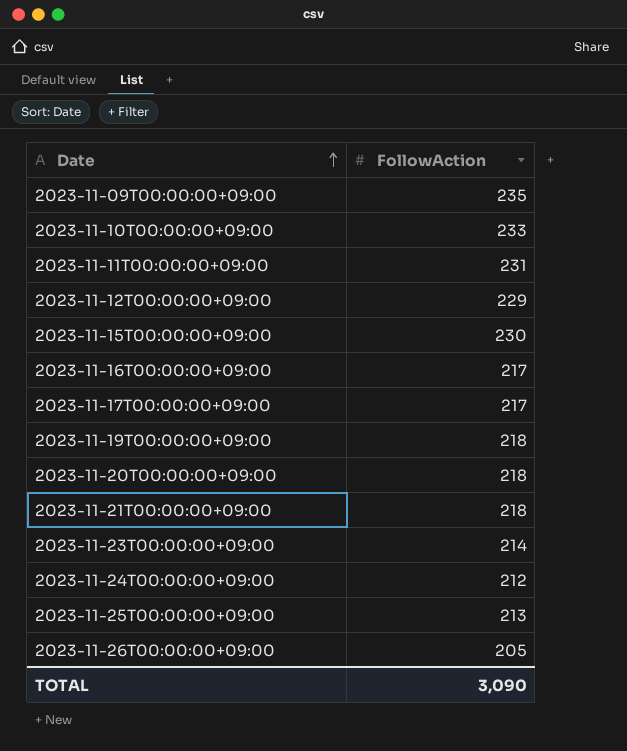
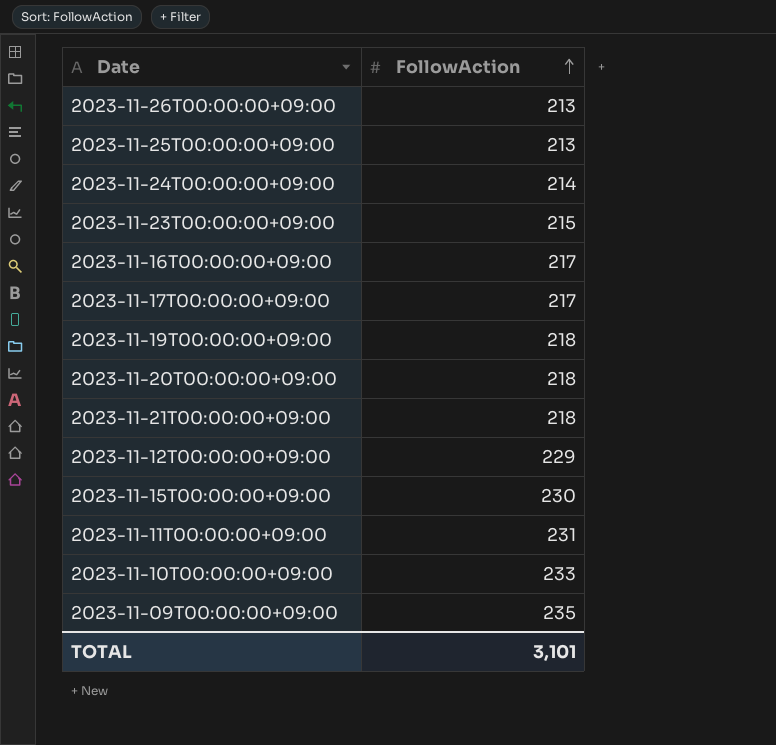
row order: Date ascending -> FollowAction ascending
2023-11-26T00:00:00+09:00 | FollowAction: 205 -> 213
2023-11-24T00:00:00+09:00 | FollowAction: 212 -> 214
2023-11-23T00:00:00+09:00 | FollowAction: 214 -> 215
TOTAL | FollowAction: 3,090 -> 3,101

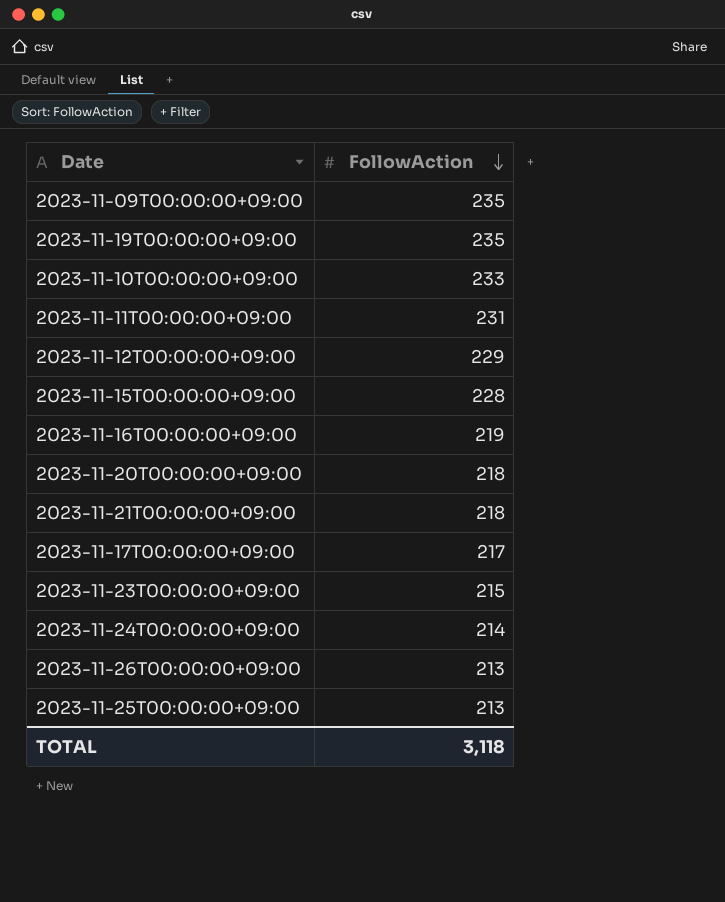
row order: FollowAction ascending -> FollowAction descending
2023-11-19T00:00:00+09:00 | FollowAction: 218 -> 235
2023-11-15T00:00:00+09:00 | FollowAction: 230 -> 228
2023-11-16T00:00:00+09:00 | FollowAction: 217 -> 219
TOTAL | FollowAction: 3,101 -> 3,118

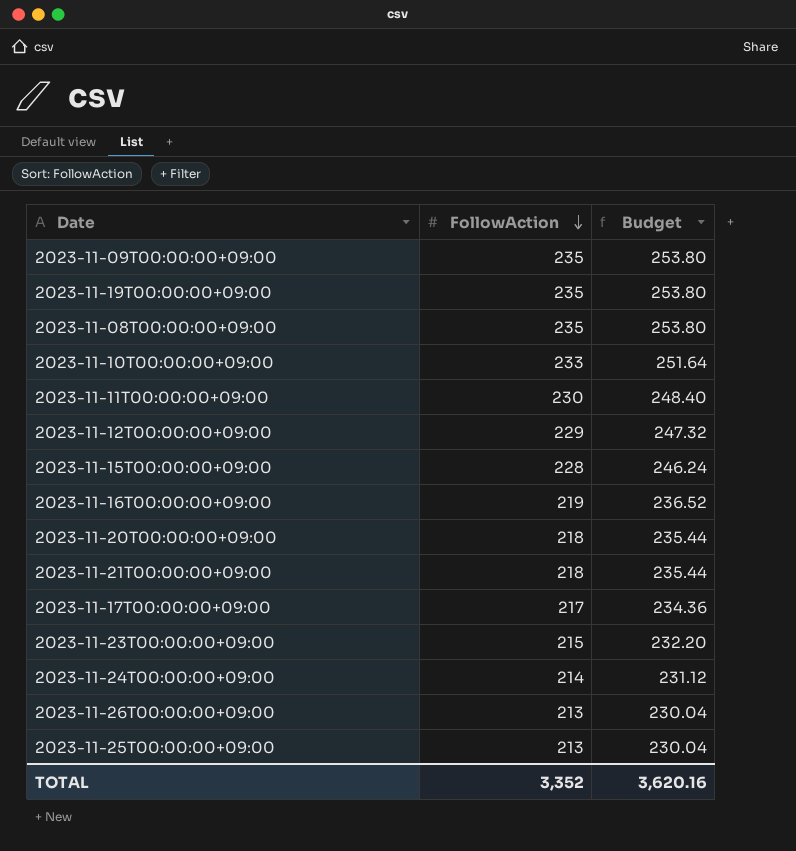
column Budget | formula: none -> [FollowAction] * 1.08
row 2023-11-08T00:00:00+09:00: none -> 235 | 253.80
2023-11-11T00:00:00+09:00 | FollowAction: 231 -> 230
TOTAL | FollowAction: 3,118 -> 3,352

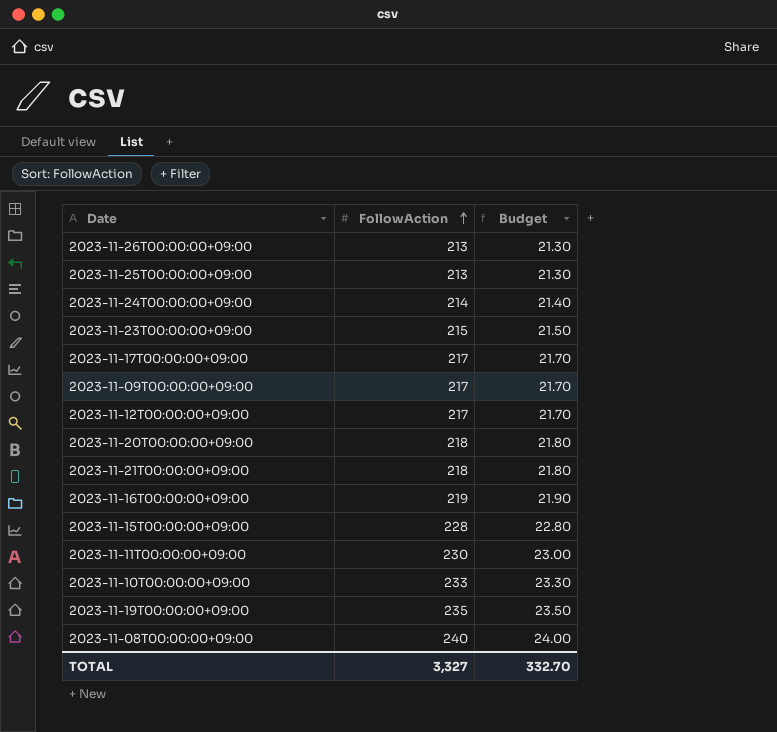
row order: FollowAction descending -> FollowAction ascending
column Budget | formula: [FollowAction] * 1.08 -> [FollowAction] * 0.1
2023-11-09T00:00:00+09:00 | FollowAction: 235 -> 217
2023-11-12T00:00:00+09:00 | FollowAction: 229 -> 217
2023-11-08T00:00:00+09:00 | FollowAction: 235 -> 240
TOTAL | FollowAction: 3,352 -> 3,327
TOTAL | Budget: 3,620.16 -> 332.70

